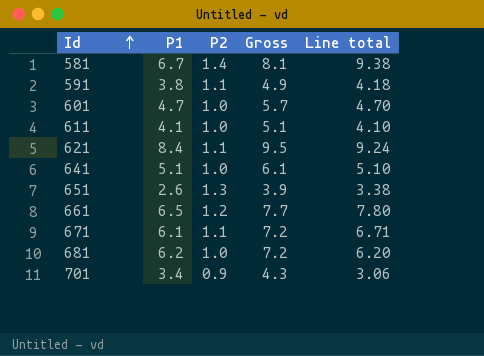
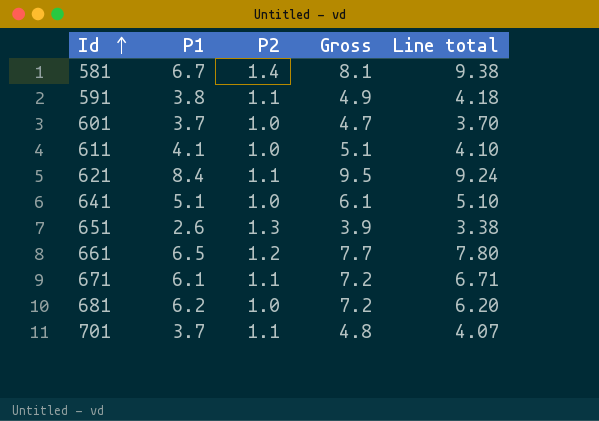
601 | P1: 4.7 -> 3.7
601 | Gross: 5.7 -> 4.7
601 | Line total: 4.70 -> 3.70
701 | P1: 3.4 -> 3.7
701 | P2: 0.9 -> 1.1
701 | Gross: 4.3 -> 4.8
701 | Line total: 3.06 -> 4.07

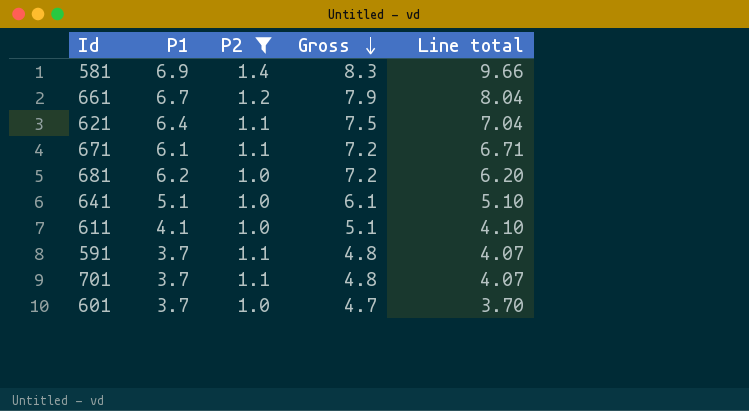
filter: none -> P2 != 1.3
row order: Id ascending -> Gross descending
581 | P1: 6.7 -> 6.9
581 | Gross: 8.1 -> 8.3
581 | Line total: 9.38 -> 9.66
661 | P1: 6.5 -> 6.7
661 | Gross: 7.7 -> 7.9
661 | Line total: 7.80 -> 8.04
621 | P1: 8.4 -> 6.4
621 | Gross: 9.5 -> 7.5
621 | Line total: 9.24 -> 7.04
591 | P1: 3.8 -> 3.7
591 | Gross: 4.9 -> 4.8
591 | Line total: 4.18 -> 4.07

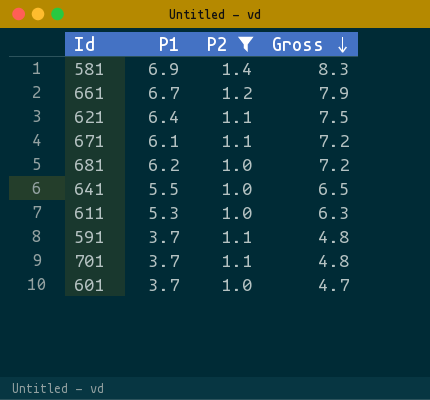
column Line total | formula: [P1] * [P2] -> none
641 | P1: 5.1 -> 5.5
641 | Gross: 6.1 -> 6.5
611 | P1: 4.1 -> 5.3
611 | Gross: 5.1 -> 6.3

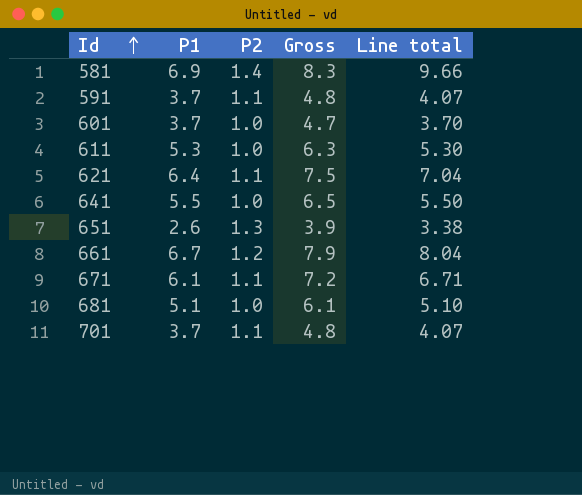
filter: P2 != 1.3 -> none
row order: Gross descending -> Id ascending
column Line total | formula: none -> [P1] * [P2]
681 | P1: 6.2 -> 5.1
681 | Gross: 7.2 -> 6.1

